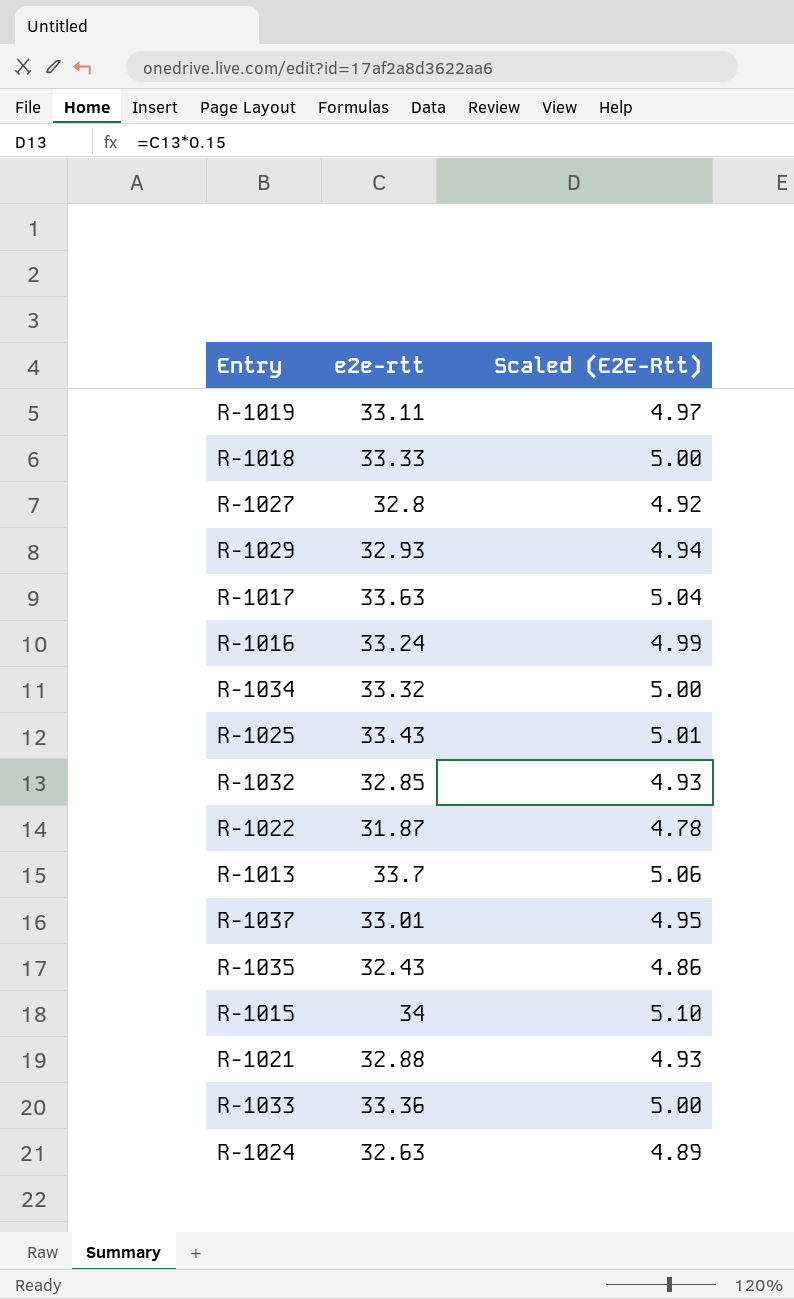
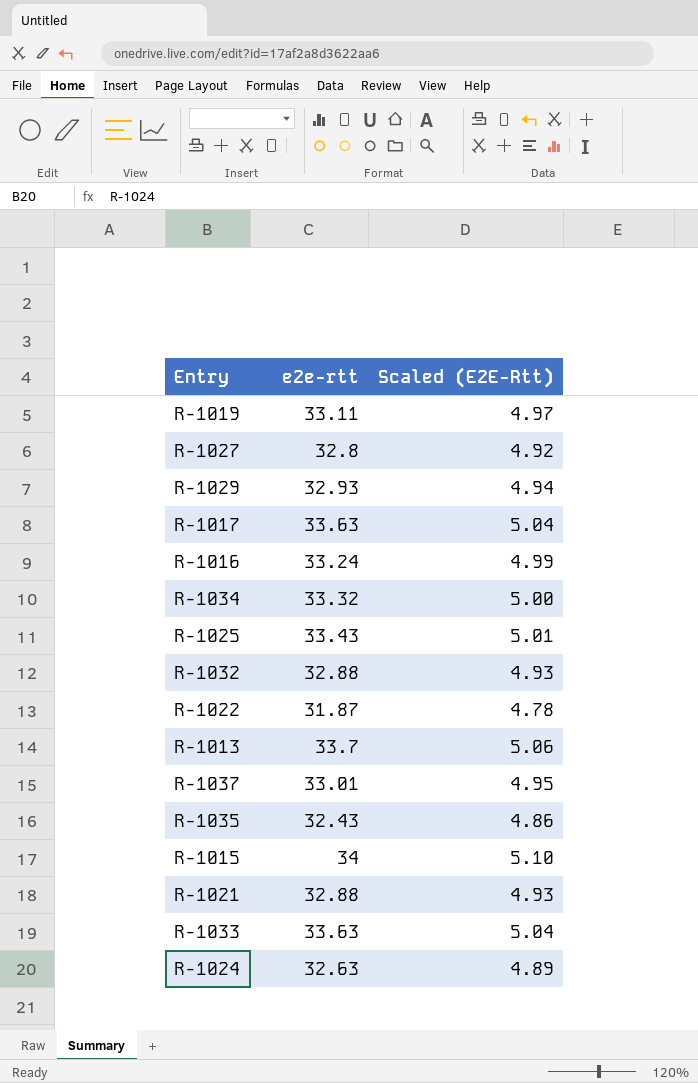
row R-1018: 33.33 | 5.00 -> none
R-1032 | e2e-rtt: 32.85 -> 32.88
R-1033 | e2e-rtt: 33.36 -> 33.63
R-1033 | Scaled (E2E-Rtt): 5.00 -> 5.04

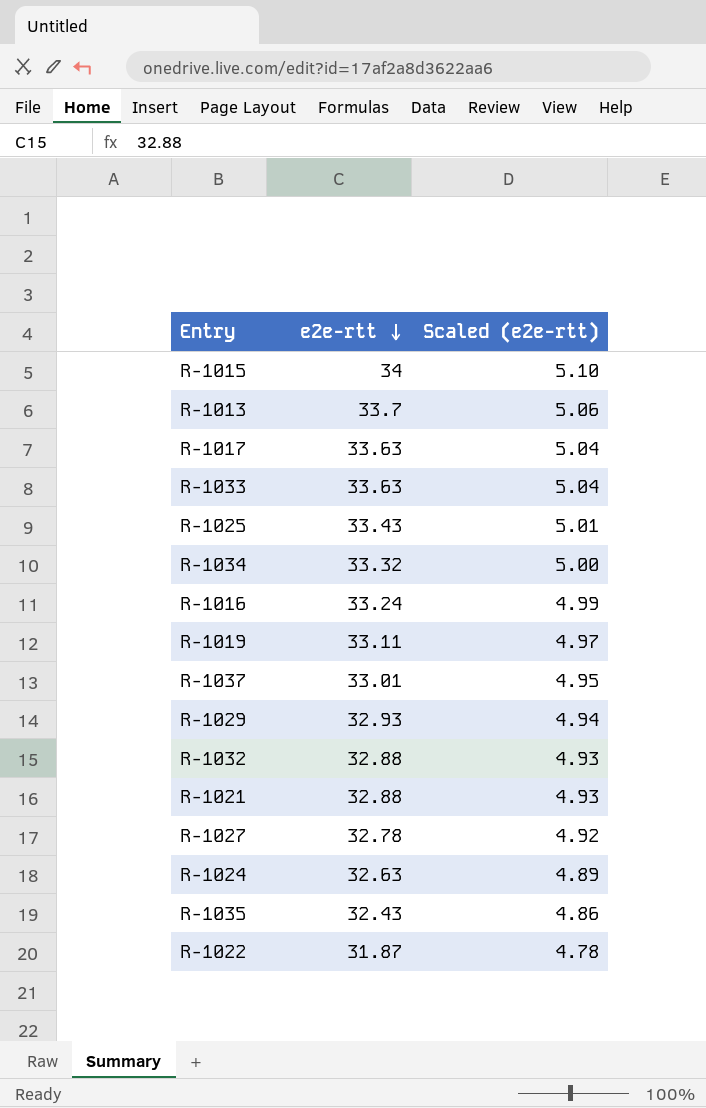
row order: none -> e2e-rtt descending
column name: Scaled (E2E-Rtt) -> Scaled (e2e-rtt)
R-1027 | e2e-rtt: 32.8 -> 32.78

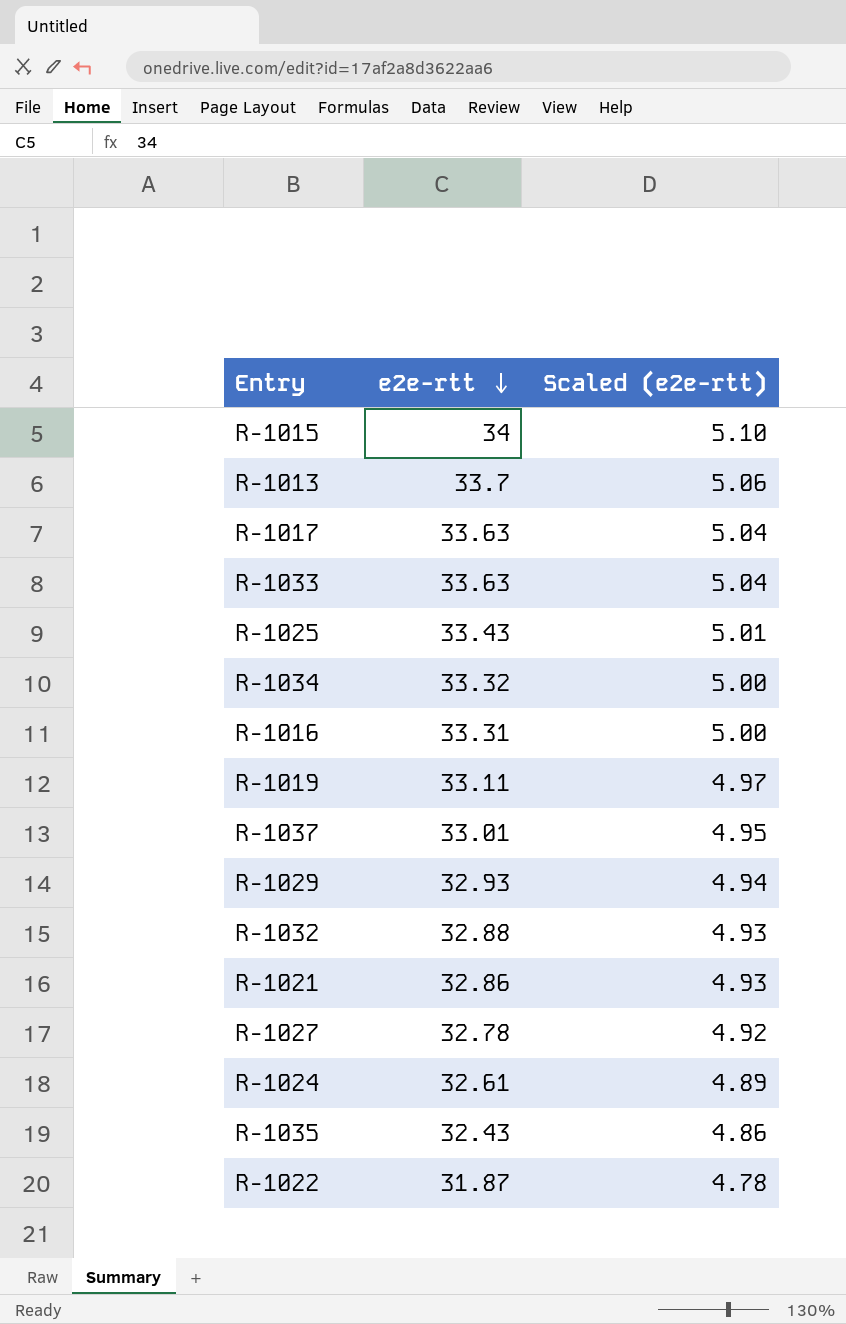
R-1016 | e2e-rtt: 33.24 -> 33.31
R-1016 | Scaled (e2e-rtt): 4.99 -> 5.00
R-1021 | e2e-rtt: 32.88 -> 32.86
R-1024 | e2e-rtt: 32.63 -> 32.61

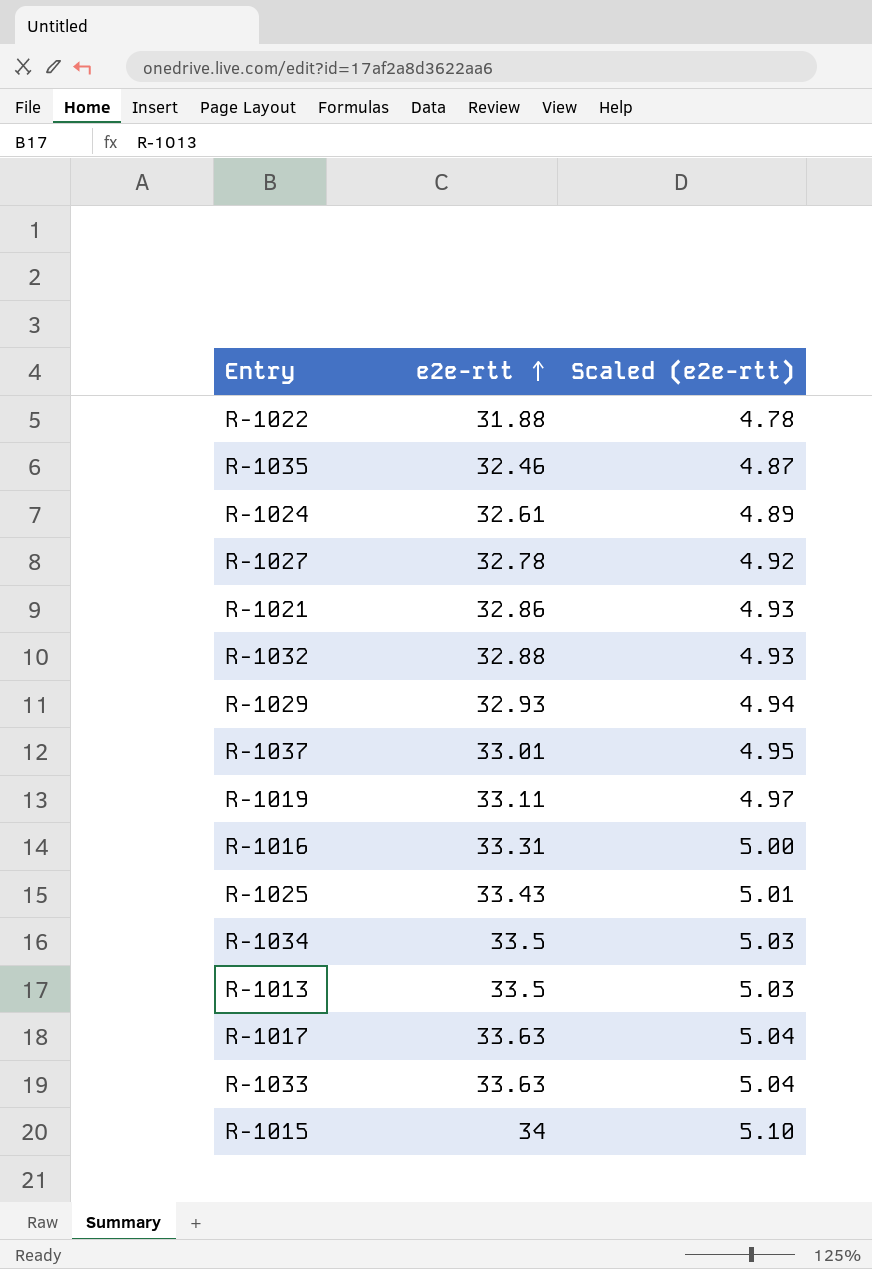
row order: e2e-rtt descending -> e2e-rtt ascending
R-1022 | e2e-rtt: 31.87 -> 31.88
R-1035 | e2e-rtt: 32.43 -> 32.46
R-1035 | Scaled (e2e-rtt): 4.86 -> 4.87
R-1034 | e2e-rtt: 33.32 -> 33.5
R-1034 | Scaled (e2e-rtt): 5.00 -> 5.03
R-1013 | e2e-rtt: 33.7 -> 33.5
R-1013 | Scaled (e2e-rtt): 5.06 -> 5.03

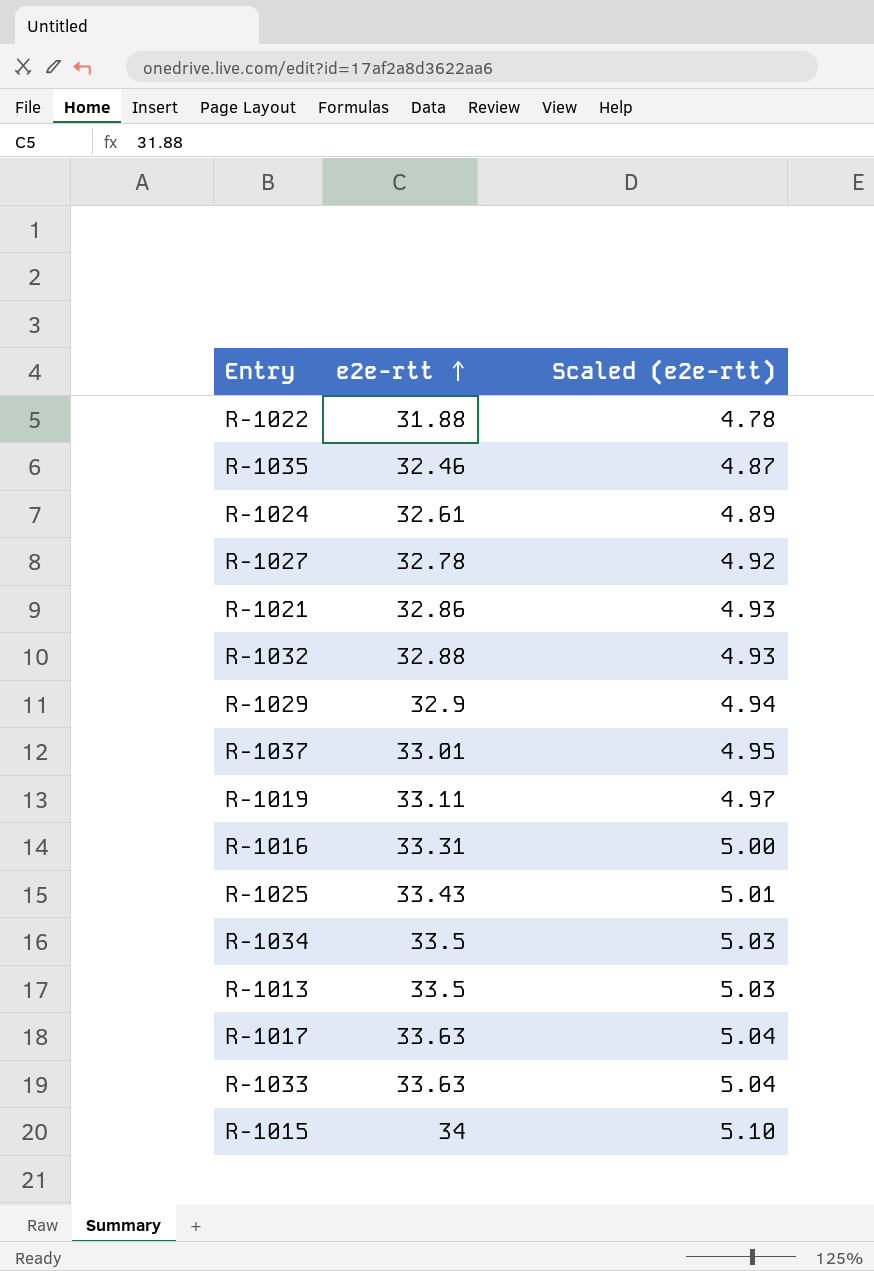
R-1029 | e2e-rtt: 32.93 -> 32.9

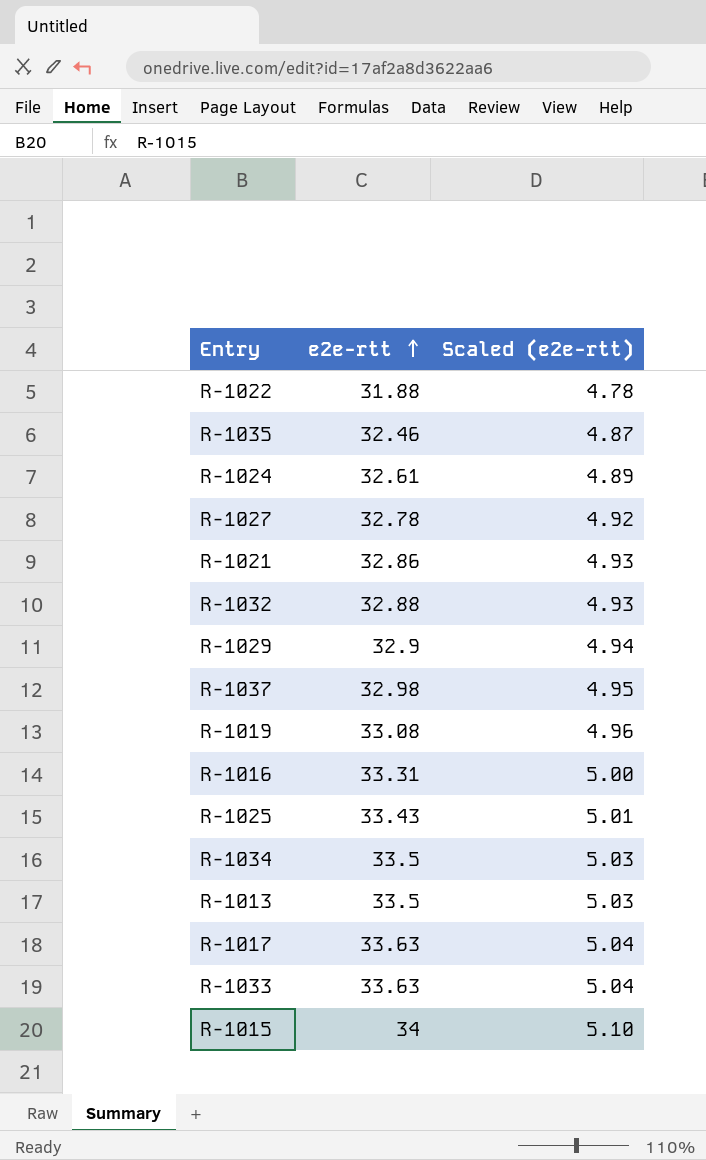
R-1037 | e2e-rtt: 33.01 -> 32.98
R-1019 | e2e-rtt: 33.11 -> 33.08
R-1019 | Scaled (e2e-rtt): 4.97 -> 4.96

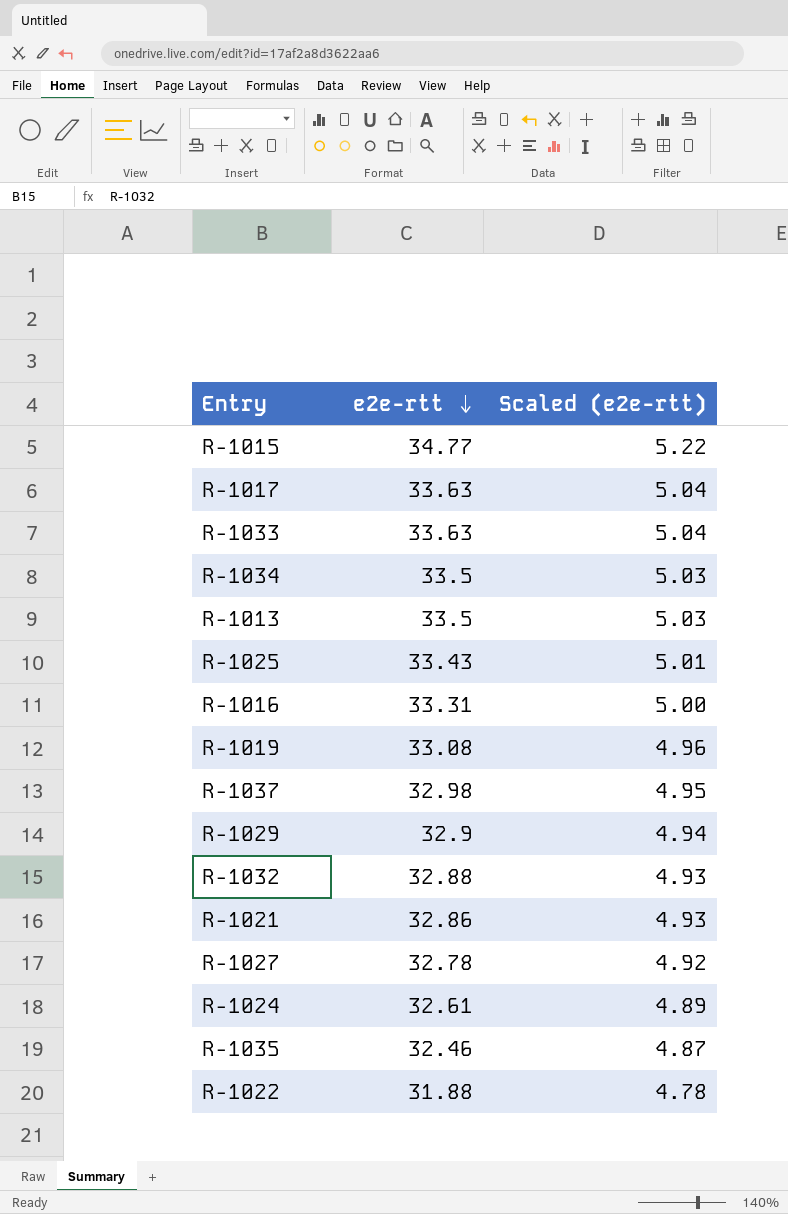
row order: e2e-rtt ascending -> e2e-rtt descending
R-1015 | e2e-rtt: 34 -> 34.77
R-1015 | Scaled (e2e-rtt): 5.10 -> 5.22

